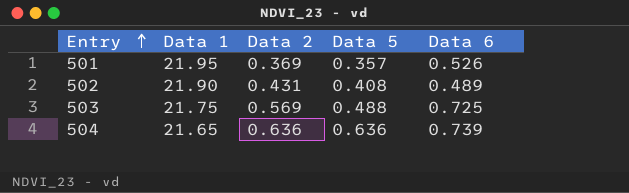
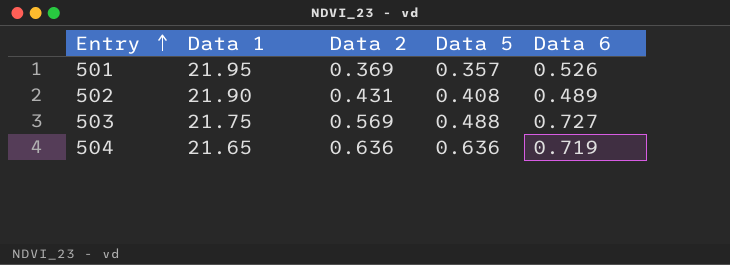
503 | Data 6: 0.725 -> 0.727
504 | Data 6: 0.739 -> 0.719

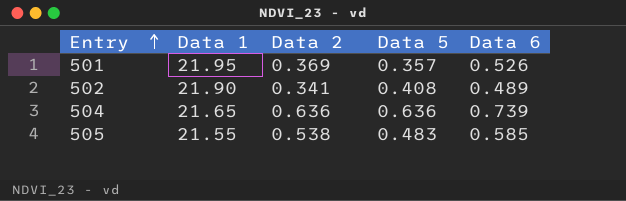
row 503: 21.75 | 0.569 | 0.488 | 0.727 -> none
502 | Data 2: 0.431 -> 0.341
504 | Data 6: 0.719 -> 0.739
row 505: none -> 21.55 | 0.538 | 0.483 | 0.585

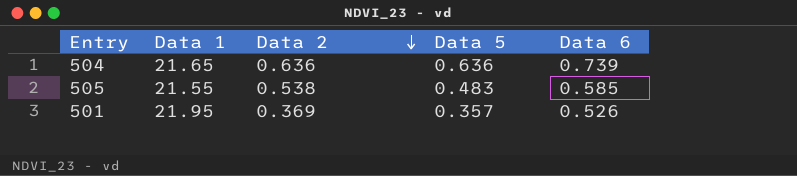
row order: Entry ascending -> Data 2 descending
row 502: 21.90 | 0.341 | 0.408 | 0.489 -> none

